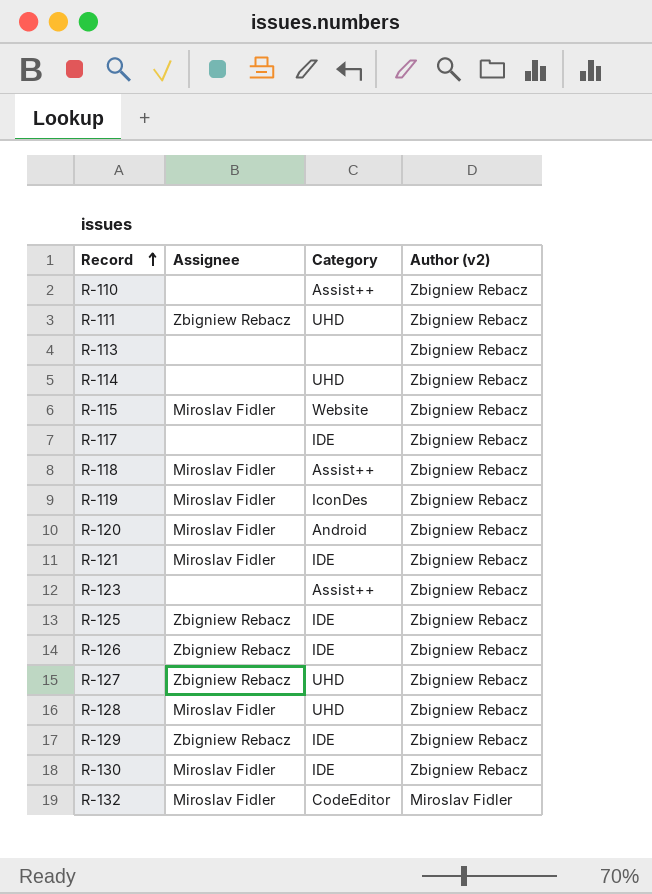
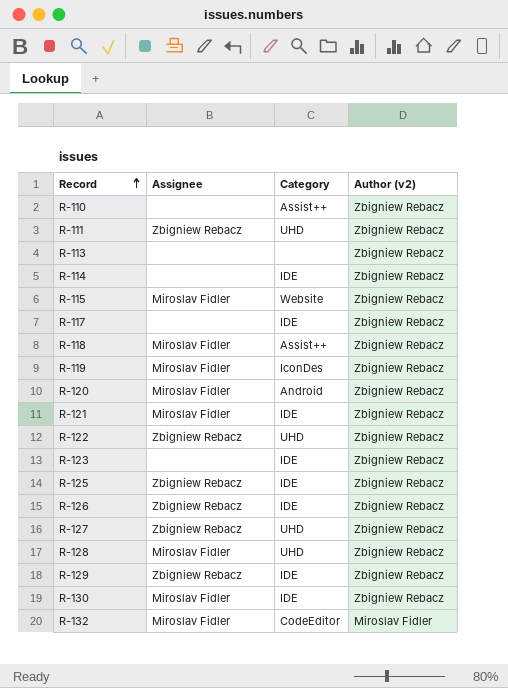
R-114 | Category: UHD -> IDE
row R-122: none -> Zbigniew Rebacz | UHD | Zbigniew Rebacz
R-123 | Category: Assist++ -> IDE

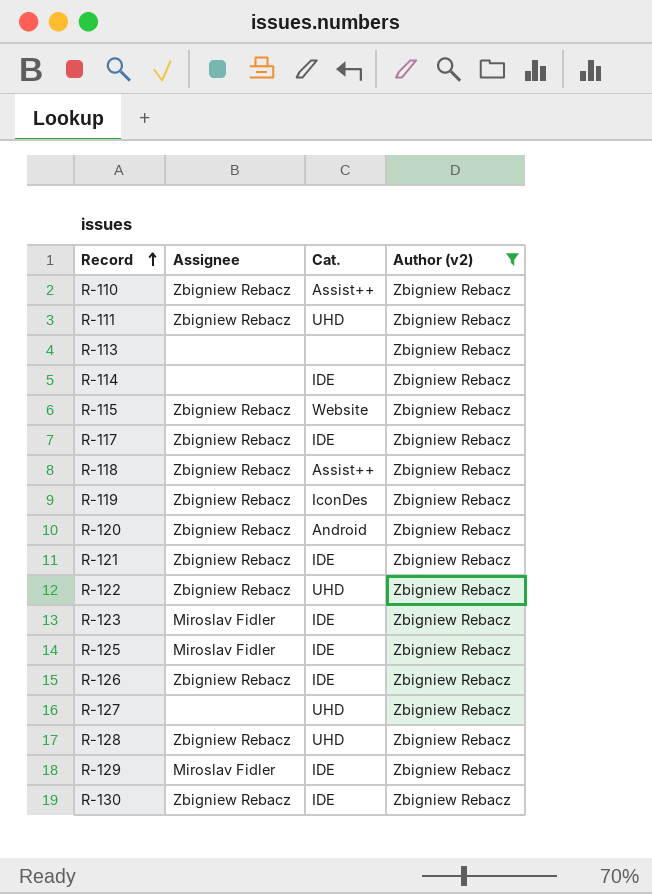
filter: none -> Author (v2) = Zbigniew Rebacz
column name: Category -> Cat.
R-110 | Assignee: none -> Zbigniew Rebacz
R-115 | Assignee: Miroslav Fidler -> Zbigniew Rebacz
R-117 | Assignee: none -> Zbigniew Rebacz
R-118 | Assignee: Miroslav Fidler -> Zbigniew Rebacz
R-119 | Assignee: Miroslav Fidler -> Zbigniew Rebacz
R-120 | Assignee: Miroslav Fidler -> Zbigniew Rebacz
R-121 | Assignee: Miroslav Fidler -> Zbigniew Rebacz
R-123 | Assignee: none -> Miroslav Fidler
R-125 | Assignee: Zbigniew Rebacz -> Miroslav Fidler
R-127 | Assignee: Zbigniew Rebacz -> none
R-128 | Assignee: Miroslav Fidler -> Zbigniew Rebacz
R-129 | Assignee: Zbigniew Rebacz -> Miroslav Fidler
R-130 | Assignee: Miroslav Fidler -> Zbigniew Rebacz

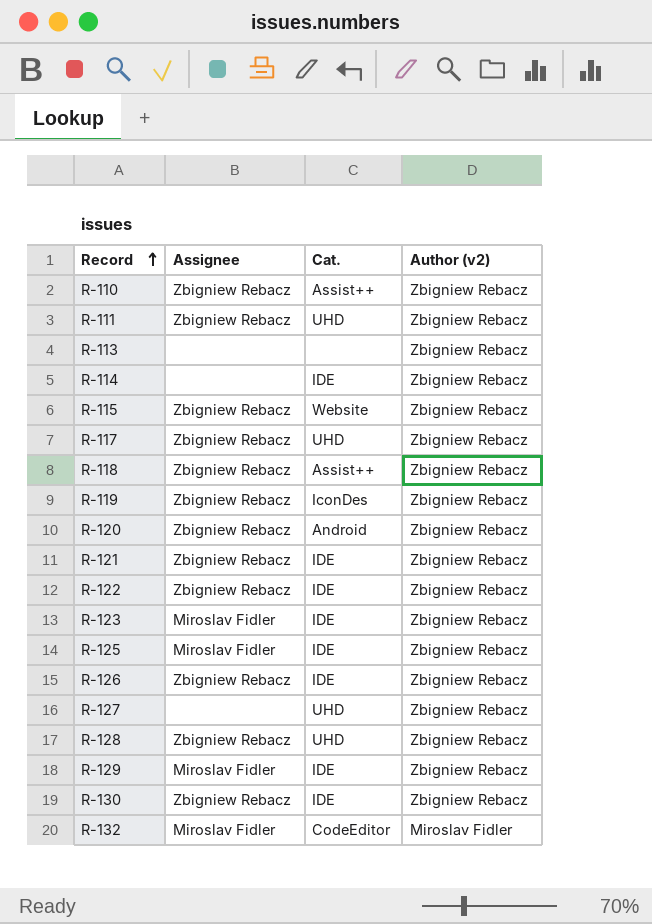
filter: Author (v2) = Zbigniew Rebacz -> none
R-117 | Cat.: IDE -> UHD
R-122 | Cat.: UHD -> IDE

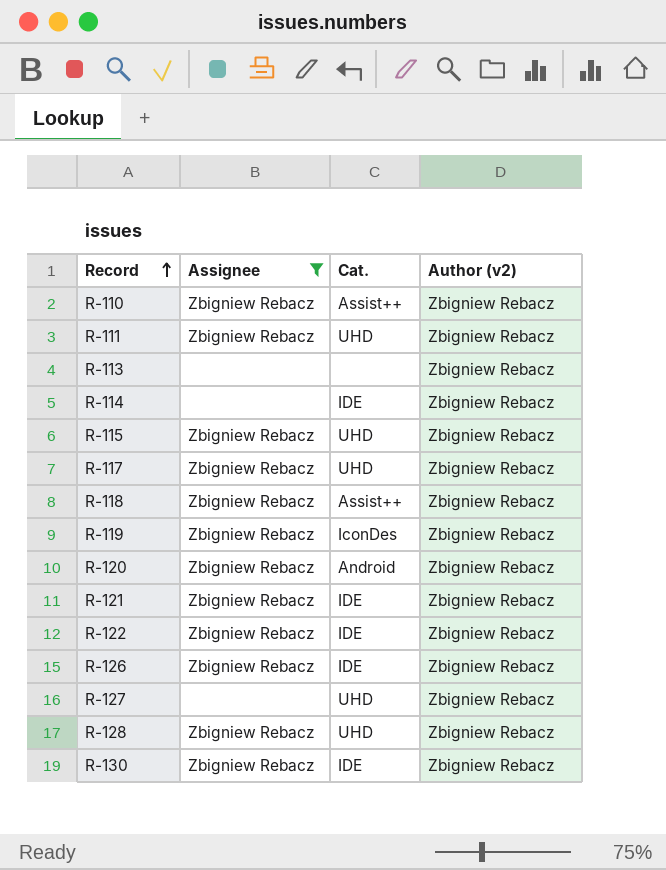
filter: none -> Assignee != Miroslav Fidler
R-115 | Cat.: Website -> UHD

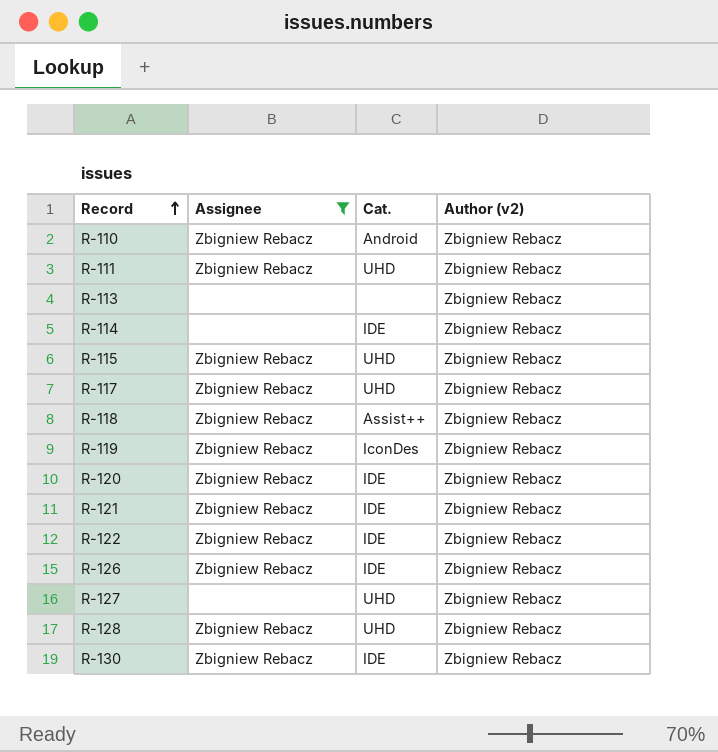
R-110 | Cat.: Assist++ -> Android
R-120 | Cat.: Android -> IDE

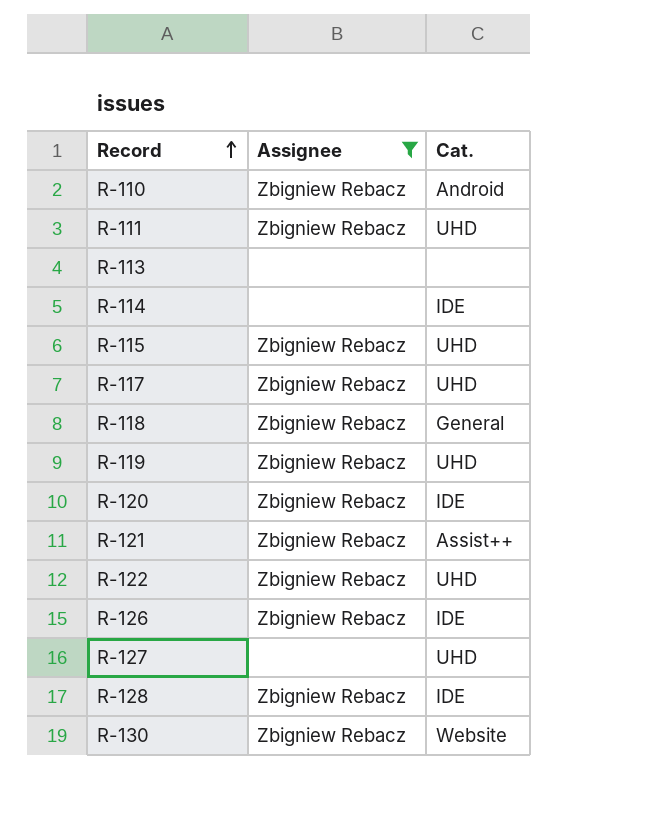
column Author (v2) | position: 4 -> none
R-118 | Cat.: Assist++ -> General
R-119 | Cat.: IconDes -> UHD
R-121 | Cat.: IDE -> Assist++
R-122 | Cat.: IDE -> UHD
R-128 | Cat.: UHD -> IDE
R-130 | Cat.: IDE -> Website

